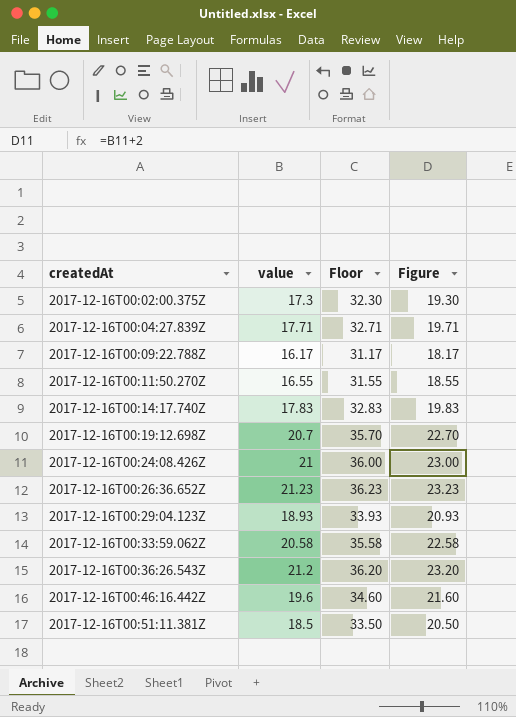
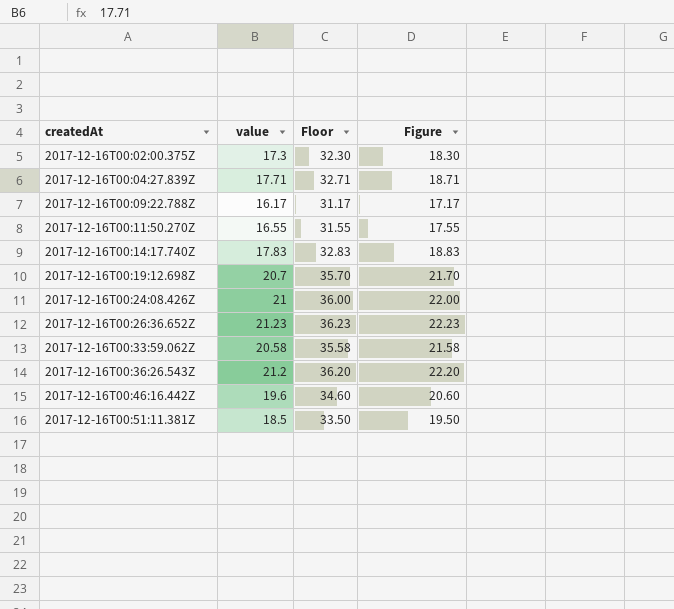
column Figure | formula: [value] + 2 -> [value] + 1
row 2017-12-16T00:29:04.123Z: 18.93 | 33.93 | 20.93 -> none

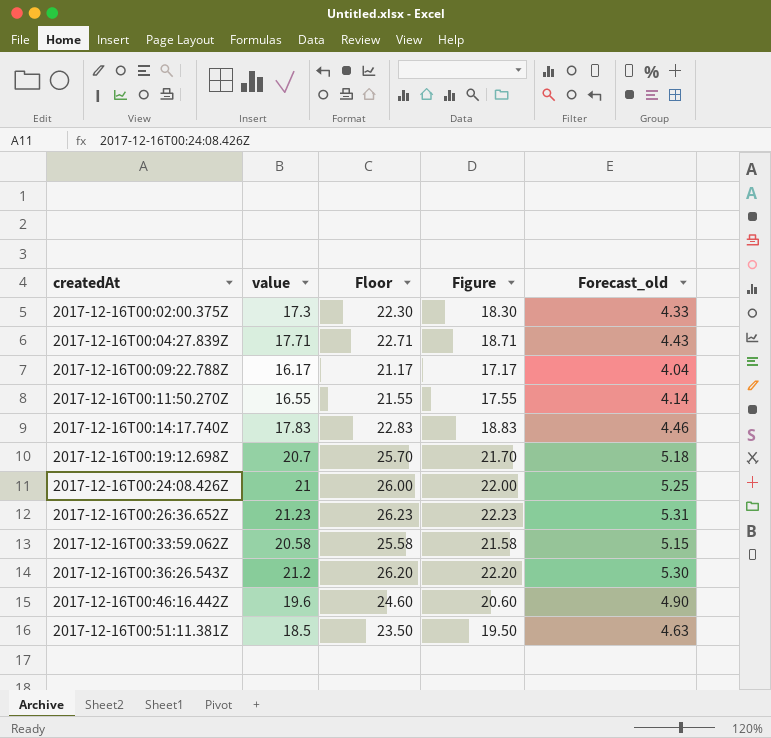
column Floor | formula: [value] + 15 -> [value] + 5
column Forecast_old | formula: none -> [value] * 0.25

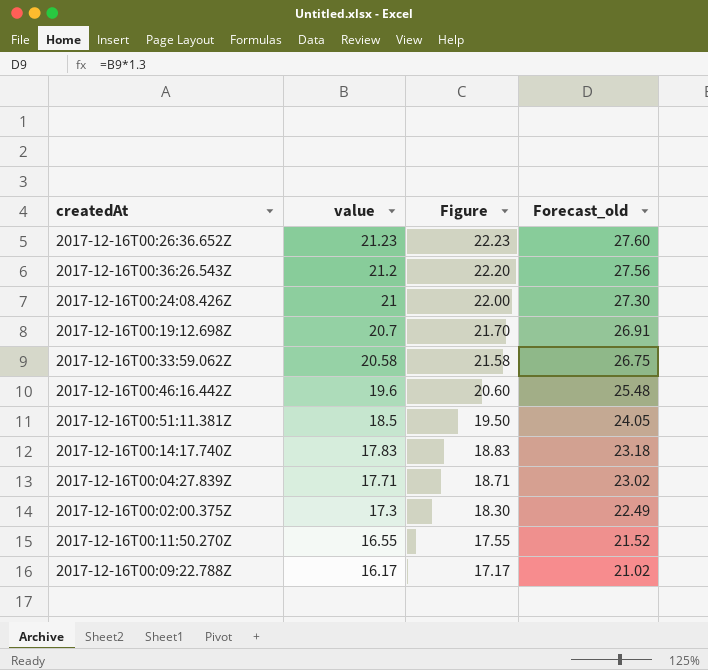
row order: createdAt ascending -> value descending
column Floor | formula: [value] + 5 -> none
column Forecast_old | formula: [value] * 0.25 -> [value] * 1.3

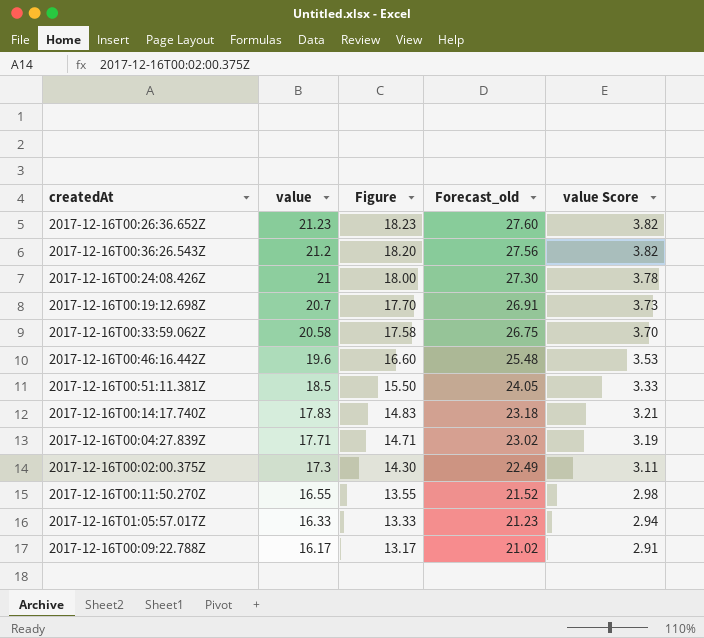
column Figure | formula: [value] + 1 -> [value] - 3
column value Score | formula: none -> [value] * 0.18
row 2017-12-16T01:05:57.017Z: none -> 16.33 | 13.33 | 21.23 | 2.94

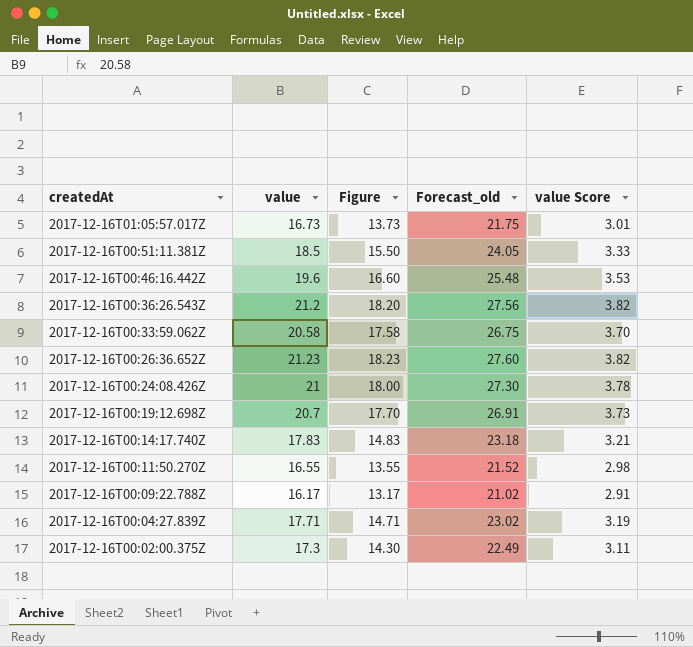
row order: value descending -> createdAt descending
2017-12-16T01:05:57.017Z | value: 16.33 -> 16.73
2017-12-16T01:05:57.017Z | Figure: 13.33 -> 13.73
2017-12-16T01:05:57.017Z | Forecast_old: 21.23 -> 21.75
2017-12-16T01:05:57.017Z | value Score: 2.94 -> 3.01

